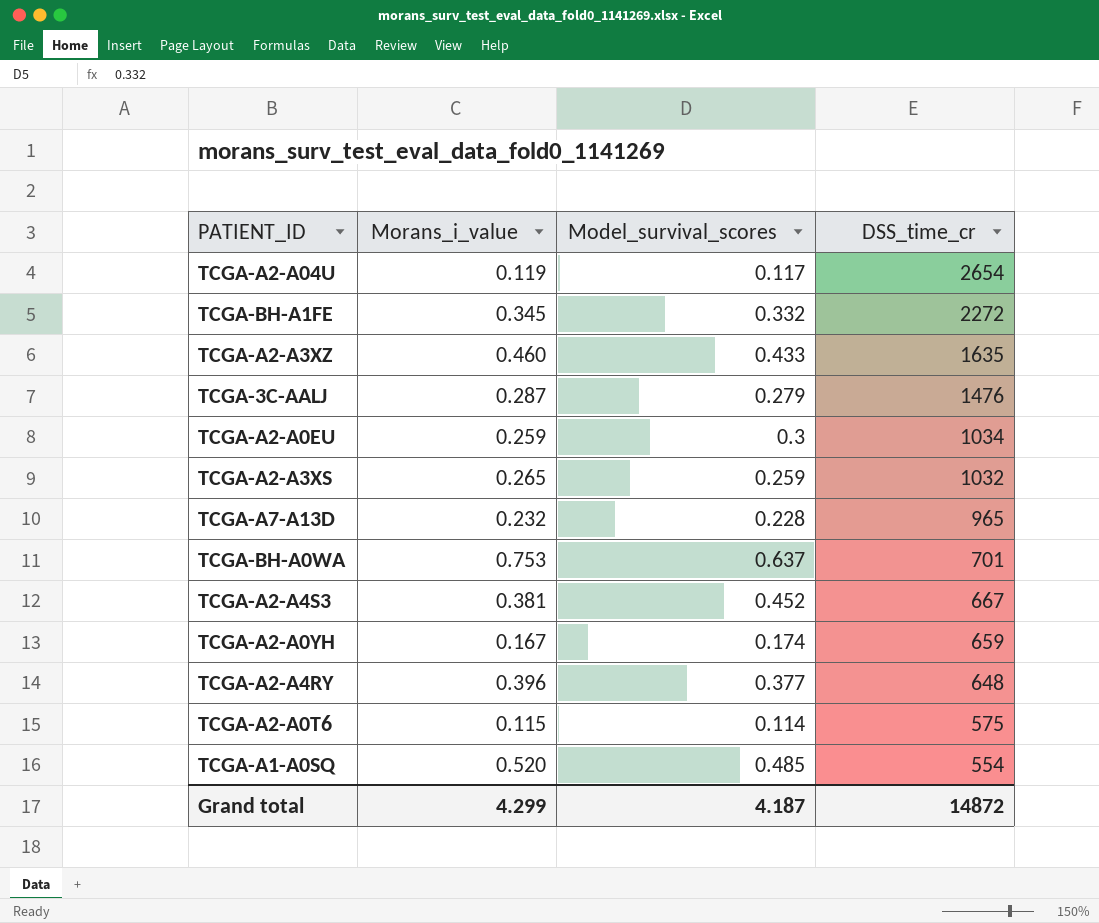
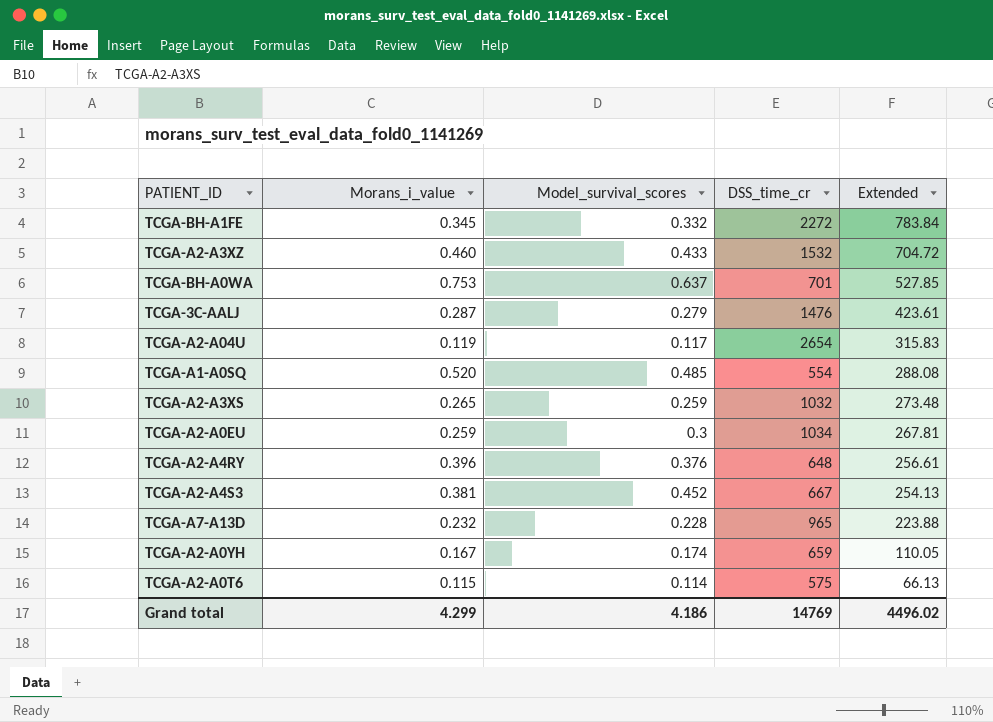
row order: DSS_time_cr descending -> Extended descending
column Extended | formula: none -> [Morans_i_value] * [DSS_time_cr]
TCGA-A2-A3XZ | DSS_time_cr: 1635 -> 1532
TCGA-A2-A4RY | Model_survival_scores: 0.377 -> 0.376
Grand total | Model_survival_scores: 4.187 -> 4.186
Grand total | DSS_time_cr: 14872 -> 14769

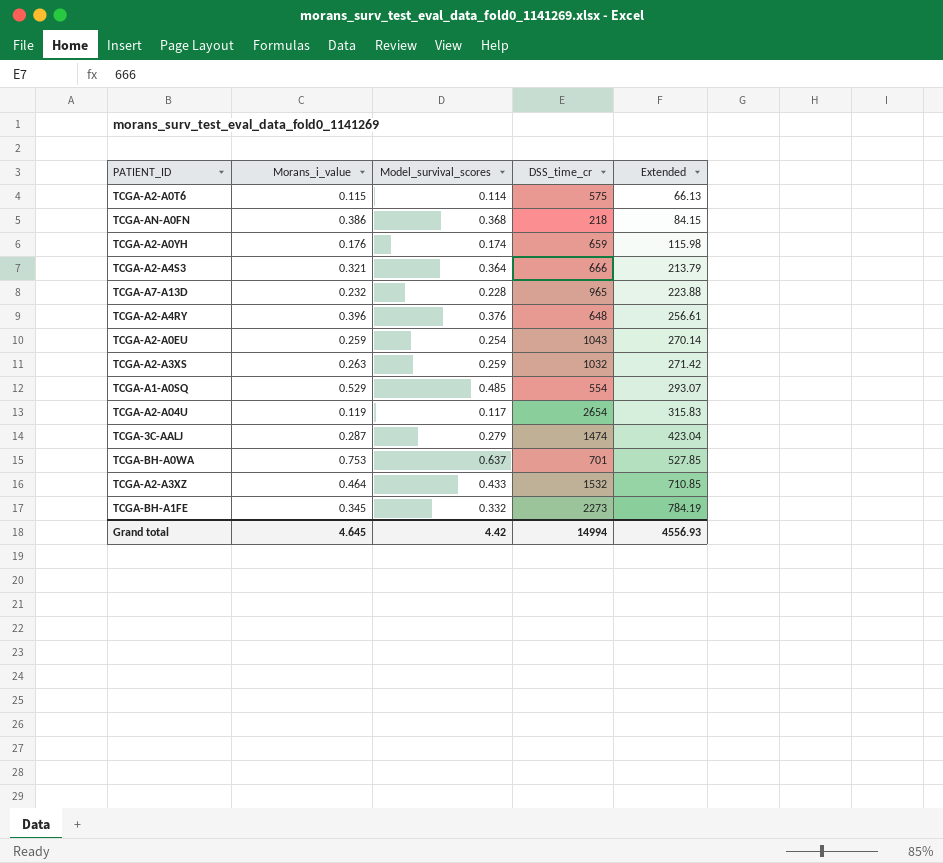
row order: Extended descending -> Extended ascending
row TCGA-AN-A0FN: none -> 0.386 | 0.368 | 218 | 84.15
TCGA-A2-A0YH | Morans_i_value: 0.167 -> 0.176
TCGA-A2-A0YH | Extended: 110.05 -> 115.98
TCGA-A2-A4S3 | Morans_i_value: 0.381 -> 0.321
TCGA-A2-A4S3 | Model_survival_scores: 0.452 -> 0.364
TCGA-A2-A4S3 | DSS_time_cr: 667 -> 666
TCGA-A2-A4S3 | Extended: 254.13 -> 213.79
TCGA-A2-A0EU | Model_survival_scores: 0.3 -> 0.254
TCGA-A2-A0EU | DSS_time_cr: 1034 -> 1043
TCGA-A2-A0EU | Extended: 267.81 -> 270.14
TCGA-A2-A3XS | Morans_i_value: 0.265 -> 0.263
TCGA-A2-A3XS | Extended: 273.48 -> 271.42
TCGA-A1-A0SQ | Morans_i_value: 0.520 -> 0.529
TCGA-A1-A0SQ | Extended: 288.08 -> 293.07
TCGA-3C-AALJ | DSS_time_cr: 1476 -> 1474
TCGA-3C-AALJ | Extended: 423.61 -> 423.04
TCGA-A2-A3XZ | Morans_i_value: 0.460 -> 0.464
TCGA-A2-A3XZ | Extended: 704.72 -> 710.85
TCGA-BH-A1FE | DSS_time_cr: 2272 -> 2273
TCGA-BH-A1FE | Extended: 783.84 -> 784.19
Grand total | Morans_i_value: 4.299 -> 4.645
Grand total | Model_survival_scores: 4.186 -> 4.42
Grand total | DSS_time_cr: 14769 -> 14994
Grand total | Extended: 4496.02 -> 4556.93

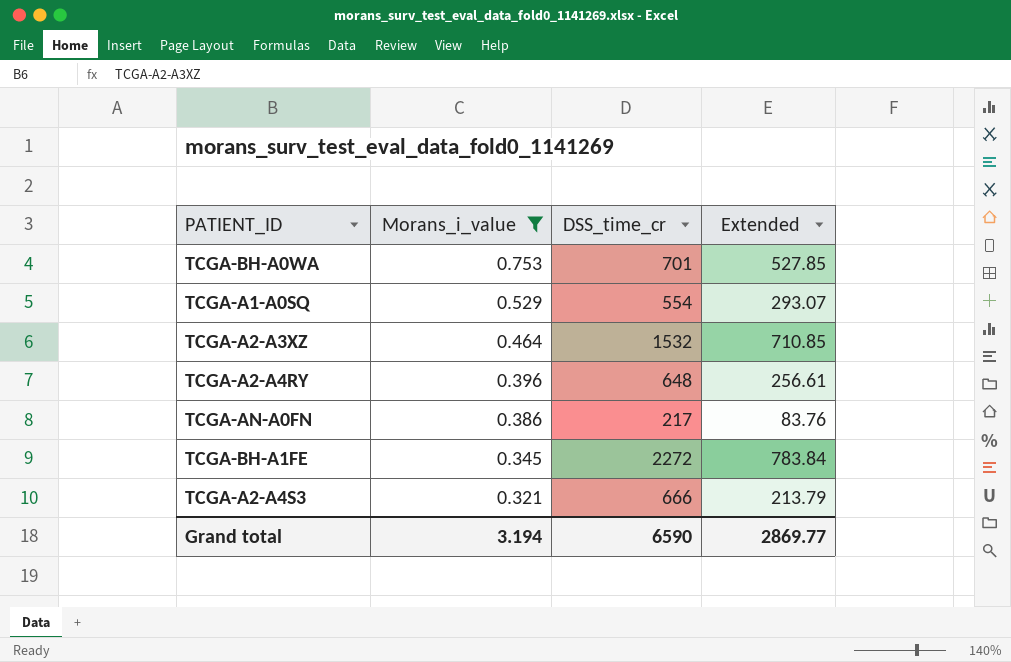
filter: none -> Morans_i_value >= 0.321
row order: Extended ascending -> Morans_i_value descending
column Model_survival_scores | position: 3 -> none
TCGA-AN-A0FN | DSS_time_cr: 218 -> 217
TCGA-AN-A0FN | Extended: 84.15 -> 83.76
TCGA-BH-A1FE | DSS_time_cr: 2273 -> 2272
TCGA-BH-A1FE | Extended: 784.19 -> 783.84
Grand total | Morans_i_value: 4.645 -> 3.194
Grand total | DSS_time_cr: 14994 -> 6590
Grand total | Extended: 4556.93 -> 2869.77

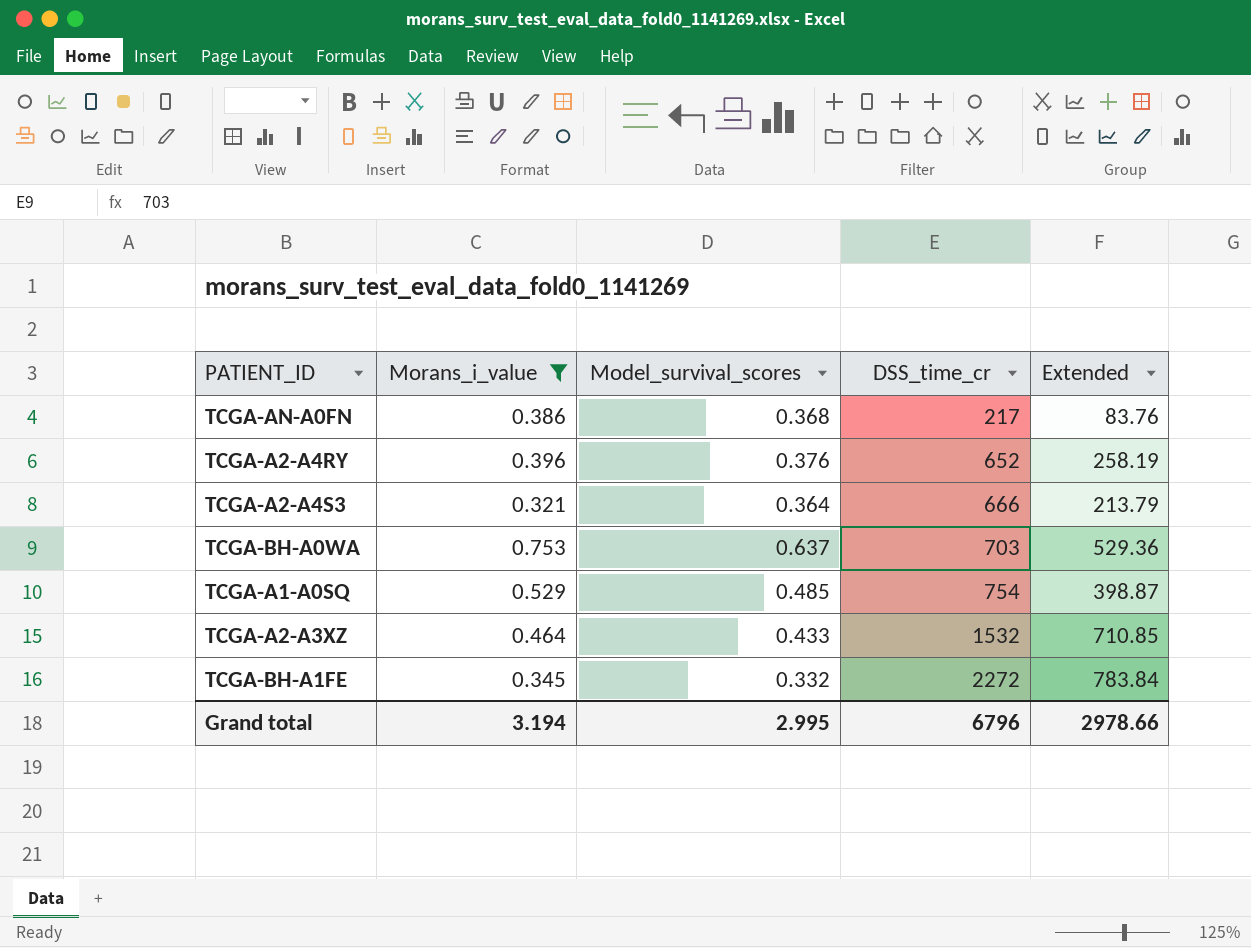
row order: Morans_i_value descending -> DSS_time_cr ascending
column Model_survival_scores | position: none -> 3
TCGA-A2-A4RY | DSS_time_cr: 648 -> 652
TCGA-A2-A4RY | Extended: 256.61 -> 258.19
TCGA-BH-A0WA | DSS_time_cr: 701 -> 703
TCGA-BH-A0WA | Extended: 527.85 -> 529.36
TCGA-A1-A0SQ | DSS_time_cr: 554 -> 754
TCGA-A1-A0SQ | Extended: 293.07 -> 398.87
Grand total | DSS_time_cr: 6590 -> 6796
Grand total | Extended: 2869.77 -> 2978.66

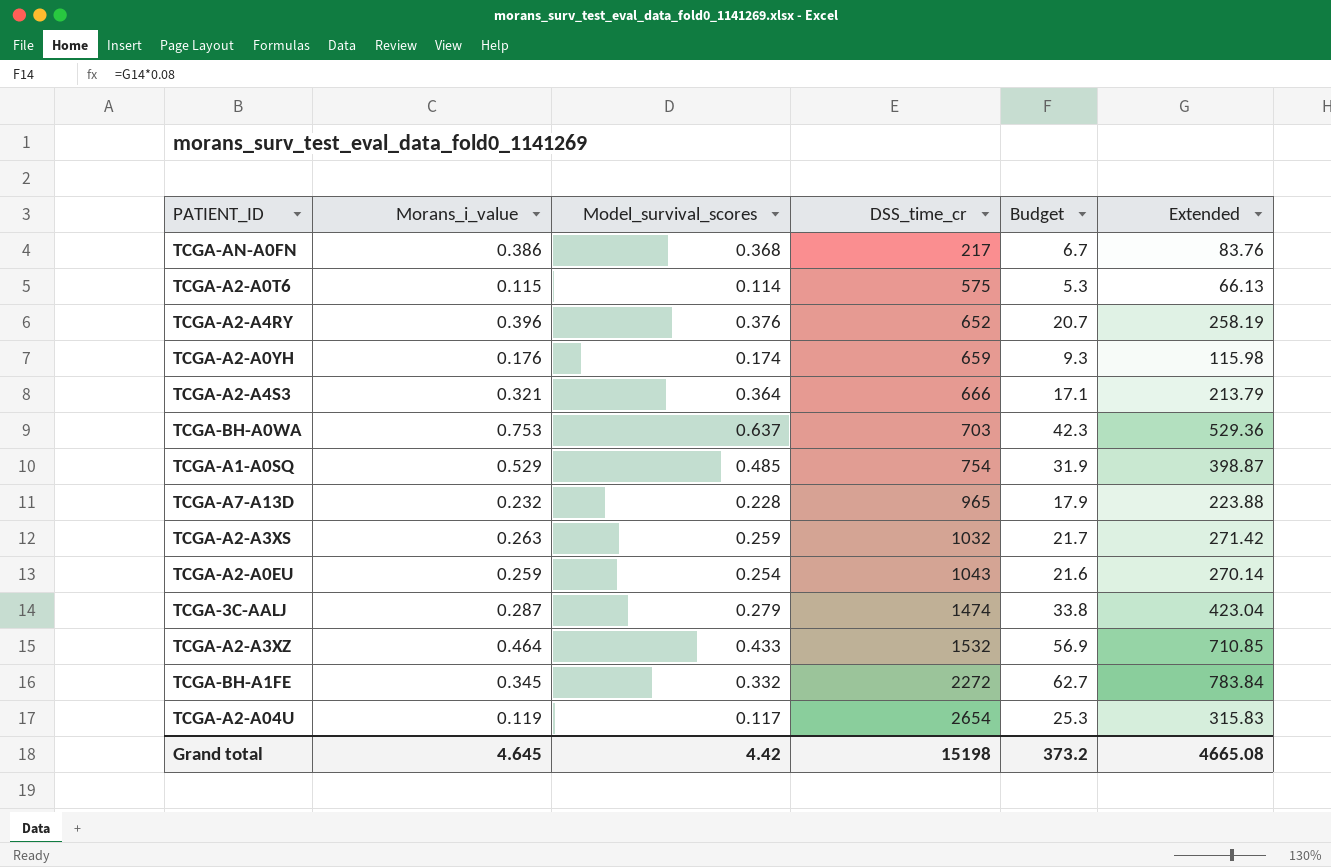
filter: Morans_i_value >= 0.321 -> none
column Budget | formula: none -> [Extended] * 0.08
Grand total | Morans_i_value: 3.194 -> 4.645
Grand total | Model_survival_scores: 2.995 -> 4.42
Grand total | DSS_time_cr: 6796 -> 15198
Grand total | Extended: 2978.66 -> 4665.08

